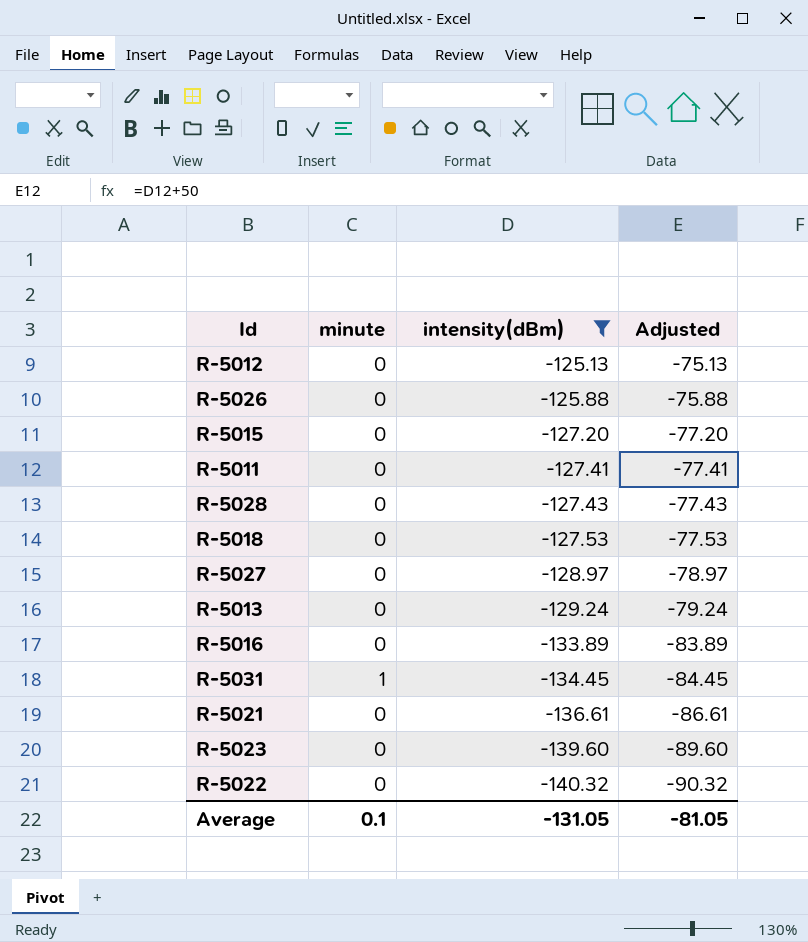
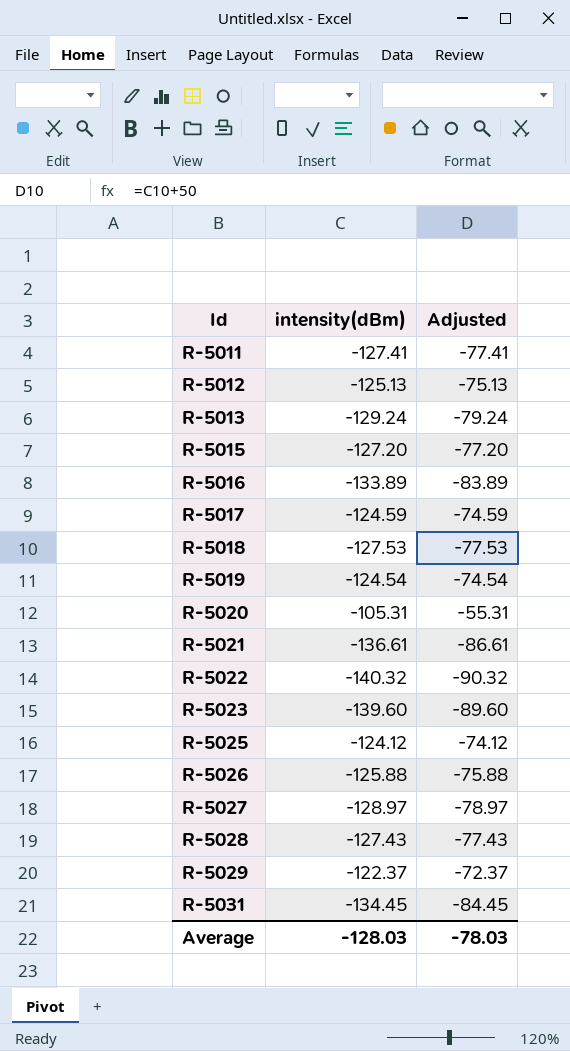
filter: intensity(dBm) <= -125.13 -> none
row order: intensity(dBm) descending -> Id ascending
column minute | position: 2 -> none
Average | intensity(dBm): -131.05 -> -128.03
Average | Adjusted: -81.05 -> -78.03

